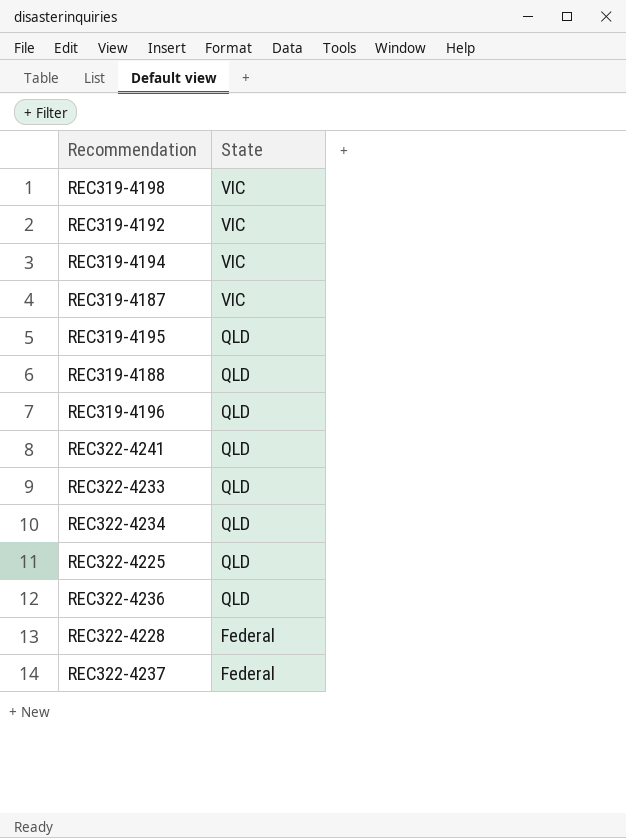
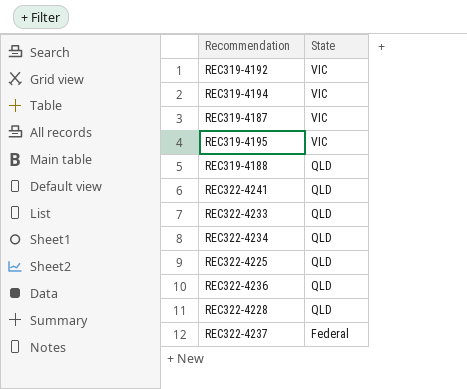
row REC319-4198: VIC -> none
row REC319-4196: QLD -> none
REC319-4195 | State: QLD -> VIC
REC322-4228 | State: Federal -> QLD

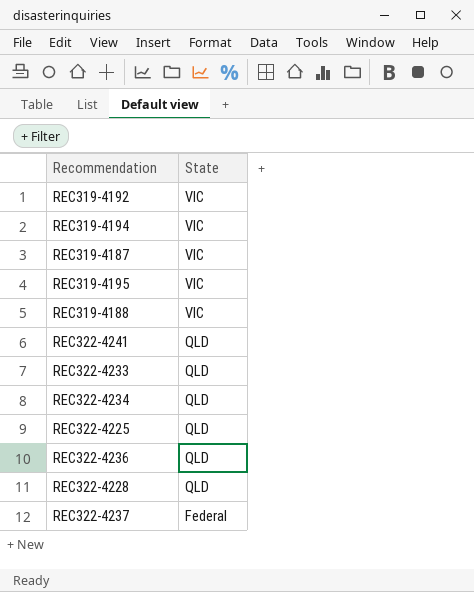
REC319-4188 | State: QLD -> VIC

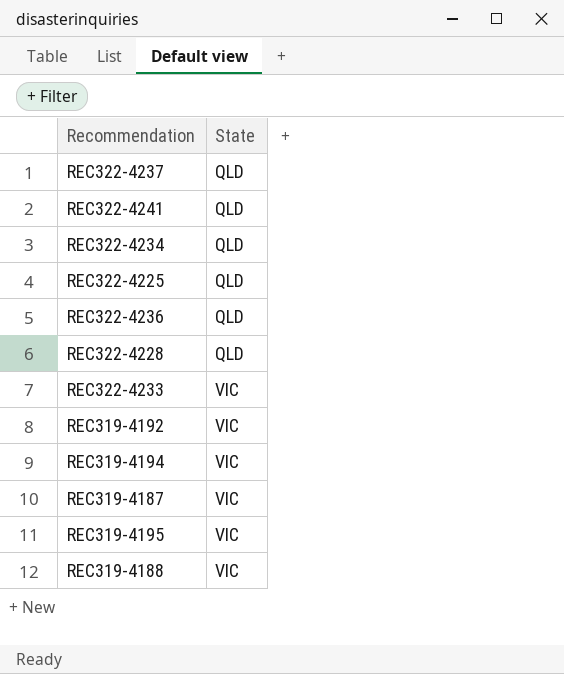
row order: State descending -> State ascending
REC322-4237 | State: Federal -> QLD
REC322-4233 | State: QLD -> VIC

